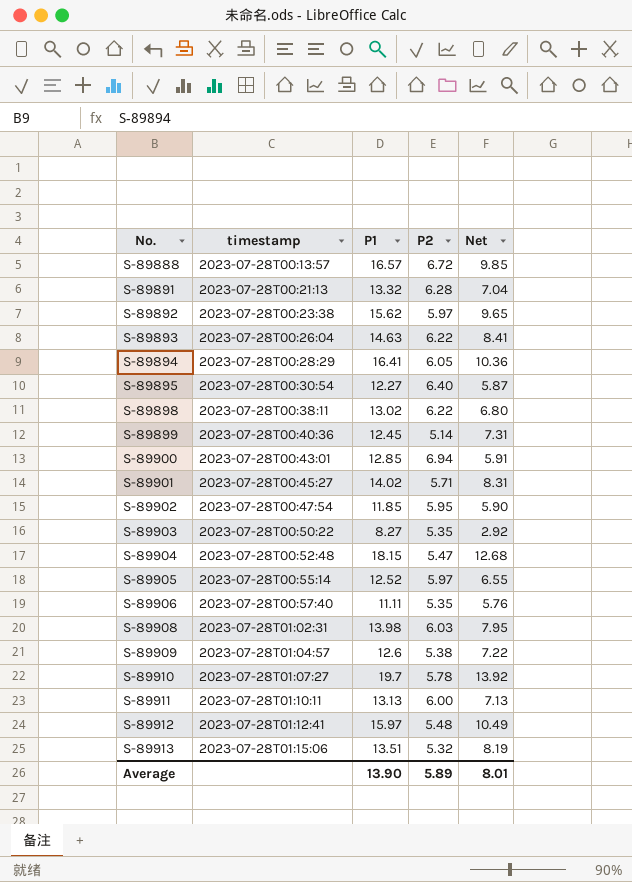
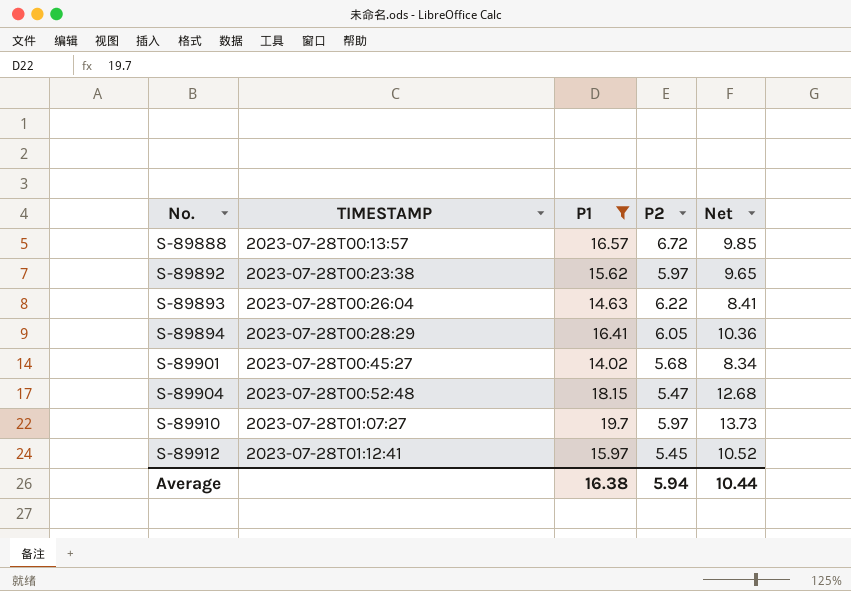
filter: none -> P1 >= 14.02
column name: timestamp -> TIMESTAMP
S-89901 | P2: 5.71 -> 5.68
S-89901 | Net: 8.31 -> 8.34
S-89910 | P2: 5.78 -> 5.97
S-89910 | Net: 13.92 -> 13.73
S-89912 | P2: 5.48 -> 5.45
S-89912 | Net: 10.49 -> 10.52
Average | P1: 13.90 -> 16.38
Average | P2: 5.89 -> 5.94
Average | Net: 8.01 -> 10.44

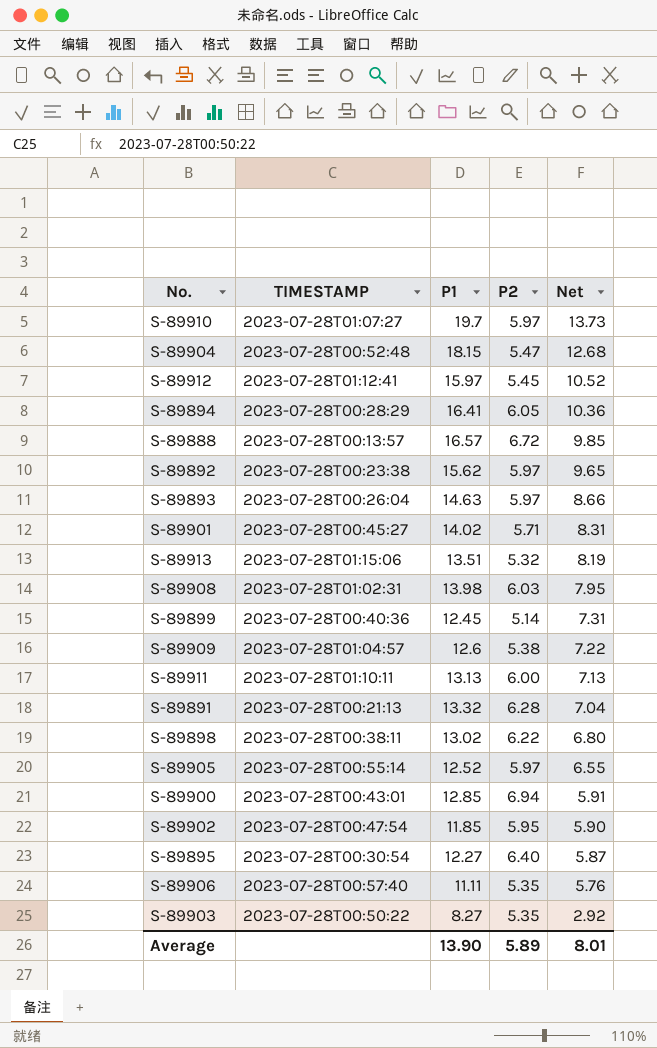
filter: P1 >= 14.02 -> none
row order: No. ascending -> Net descending
S-89893 | P2: 6.22 -> 5.97
S-89893 | Net: 8.41 -> 8.66
S-89901 | P2: 5.68 -> 5.71
S-89901 | Net: 8.34 -> 8.31
Average | P1: 16.38 -> 13.90
Average | P2: 5.94 -> 5.89
Average | Net: 10.44 -> 8.01

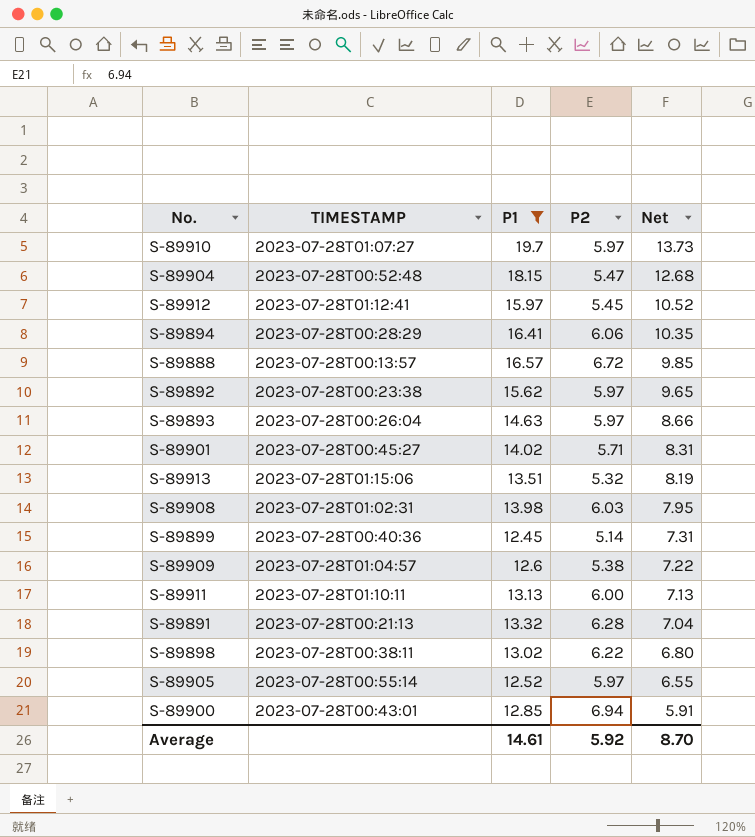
filter: none -> P1 >= 12.45
S-89894 | P2: 6.05 -> 6.06
S-89894 | Net: 10.36 -> 10.35
Average | P1: 13.90 -> 14.61
Average | P2: 5.89 -> 5.92
Average | Net: 8.01 -> 8.70

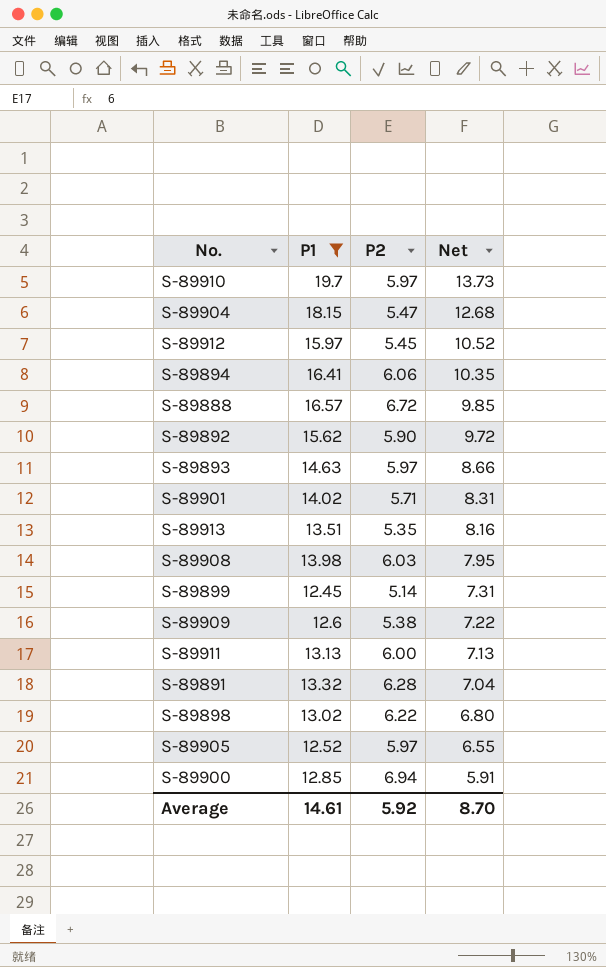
column TIMESTAMP | position: 2 -> none
S-89892 | P2: 5.97 -> 5.90
S-89892 | Net: 9.65 -> 9.72
S-89913 | P2: 5.32 -> 5.35
S-89913 | Net: 8.19 -> 8.16

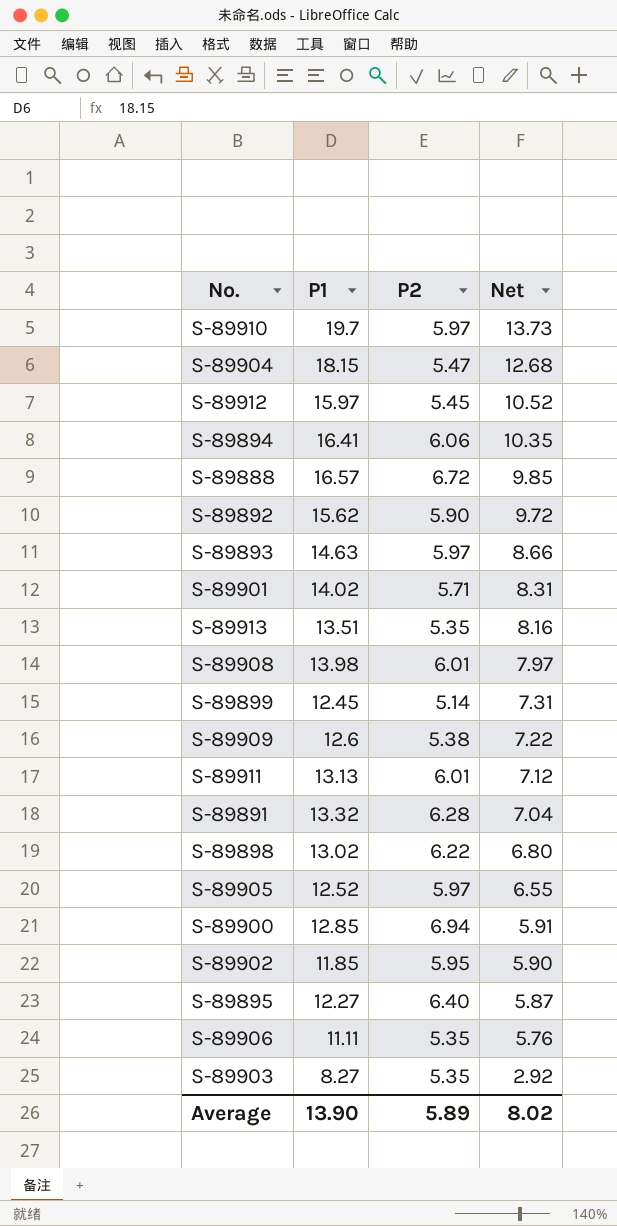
filter: P1 >= 12.45 -> none
S-89908 | P2: 6.03 -> 6.01
S-89908 | Net: 7.95 -> 7.97
S-89911 | P2: 6.00 -> 6.01
S-89911 | Net: 7.13 -> 7.12
Average | P1: 14.61 -> 13.90
Average | P2: 5.92 -> 5.89
Average | Net: 8.70 -> 8.02

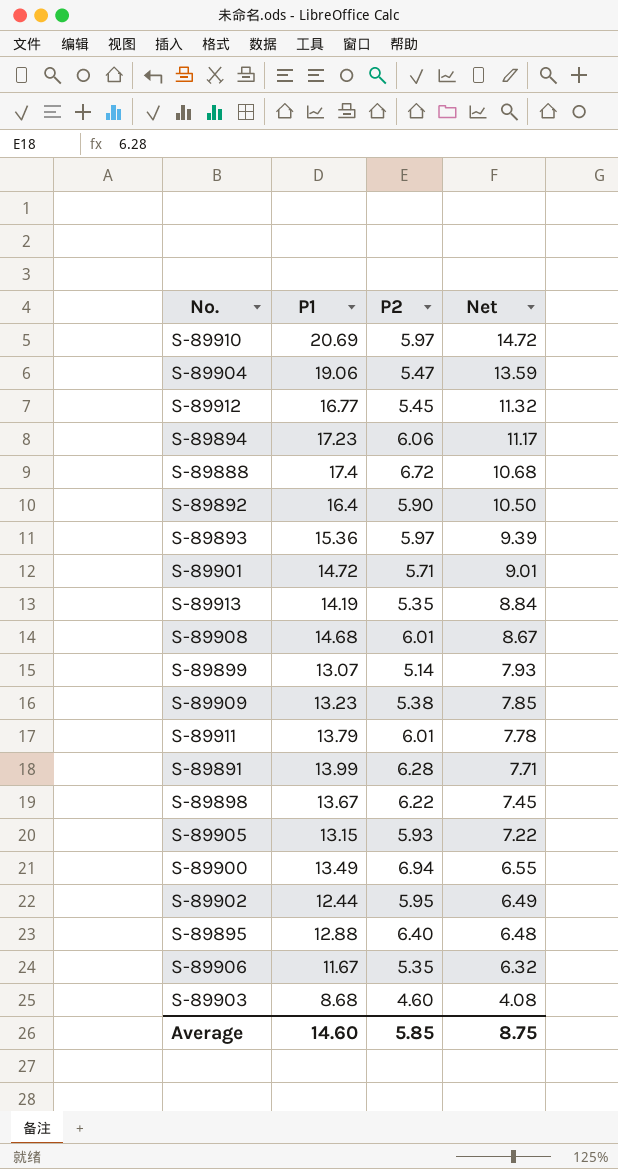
S-89910 | P1: 19.7 -> 20.69
S-89910 | Net: 13.73 -> 14.72
S-89904 | P1: 18.15 -> 19.06
S-89904 | Net: 12.68 -> 13.59
S-89912 | P1: 15.97 -> 16.77
S-89912 | Net: 10.52 -> 11.32
S-89894 | P1: 16.41 -> 17.23
S-89894 | Net: 10.35 -> 11.17
S-89888 | P1: 16.57 -> 17.4
S-89888 | Net: 9.85 -> 10.68
S-89892 | P1: 15.62 -> 16.4
S-89892 | Net: 9.72 -> 10.50
S-89893 | P1: 14.63 -> 15.36
S-89893 | Net: 8.66 -> 9.39
S-89901 | P1: 14.02 -> 14.72
S-89901 | Net: 8.31 -> 9.01
S-89913 | P1: 13.51 -> 14.19
S-89913 | Net: 8.16 -> 8.84
S-89908 | P1: 13.98 -> 14.68
S-89908 | Net: 7.97 -> 8.67
S-89899 | P1: 12.45 -> 13.07
S-89899 | Net: 7.31 -> 7.93
S-89909 | P1: 12.6 -> 13.23
S-89909 | Net: 7.22 -> 7.85
S-89911 | P1: 13.13 -> 13.79
S-89911 | Net: 7.12 -> 7.78
S-89891 | P1: 13.32 -> 13.99
S-89891 | Net: 7.04 -> 7.71
S-89898 | P1: 13.02 -> 13.67
S-89898 | Net: 6.80 -> 7.45
S-89905 | P1: 12.52 -> 13.15
S-89905 | P2: 5.97 -> 5.93
S-89905 | Net: 6.55 -> 7.22
S-89900 | P1: 12.85 -> 13.49
S-89900 | Net: 5.91 -> 6.55
S-89902 | P1: 11.85 -> 12.44
S-89902 | Net: 5.90 -> 6.49
S-89895 | P1: 12.27 -> 12.88
S-89895 | Net: 5.87 -> 6.48
S-89906 | P1: 11.11 -> 11.67
S-89906 | Net: 5.76 -> 6.32
S-89903 | P1: 8.27 -> 8.68
S-89903 | P2: 5.35 -> 4.60
S-89903 | Net: 2.92 -> 4.08
Average | P1: 13.90 -> 14.60
Average | P2: 5.89 -> 5.85
Average | Net: 8.02 -> 8.75

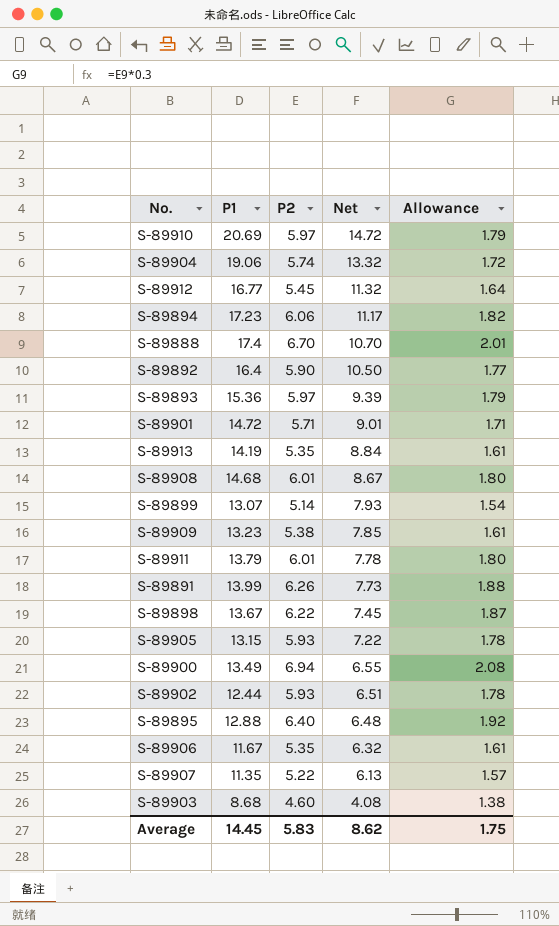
column Allowance | formula: none -> [P2] * 0.3
S-89904 | P2: 5.47 -> 5.74
S-89904 | Net: 13.59 -> 13.32
S-89888 | P2: 6.72 -> 6.70
S-89888 | Net: 10.68 -> 10.70
S-89891 | P2: 6.28 -> 6.26
S-89891 | Net: 7.71 -> 7.73
S-89902 | P2: 5.95 -> 5.93
S-89902 | Net: 6.49 -> 6.51
row S-89907: none -> 11.35 | 5.22 | 6.13 | 1.57
Average | P1: 14.60 -> 14.45
Average | P2: 5.85 -> 5.83
Average | Net: 8.75 -> 8.62

